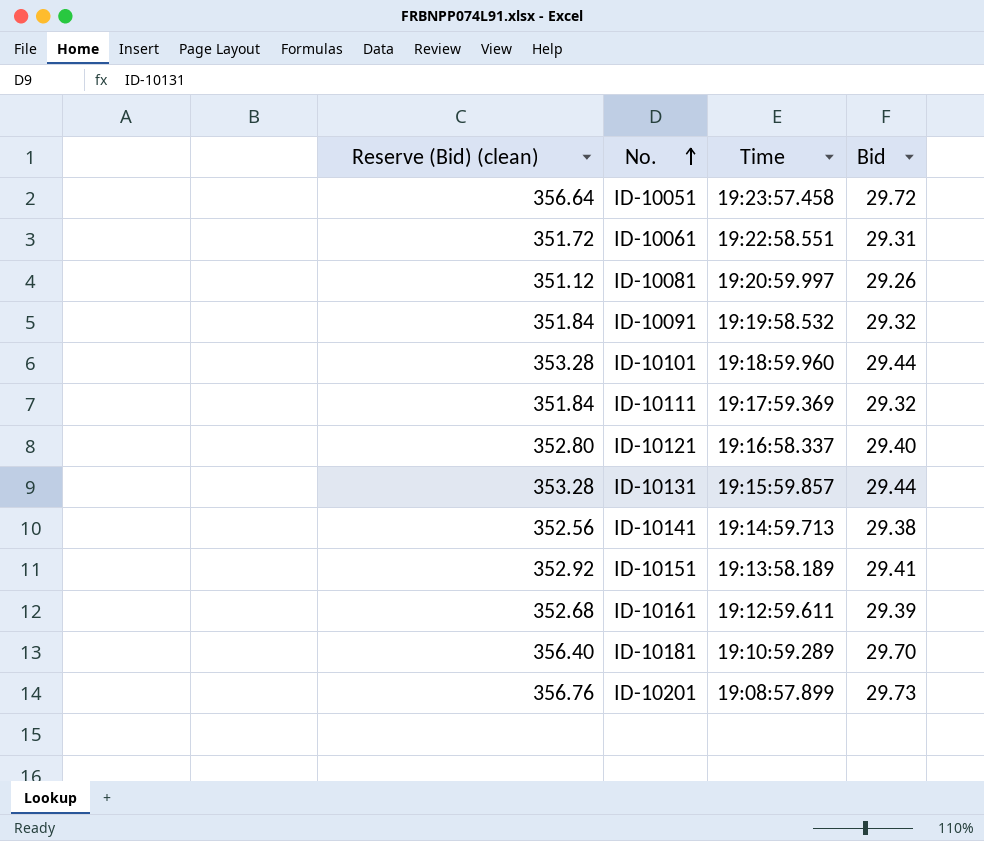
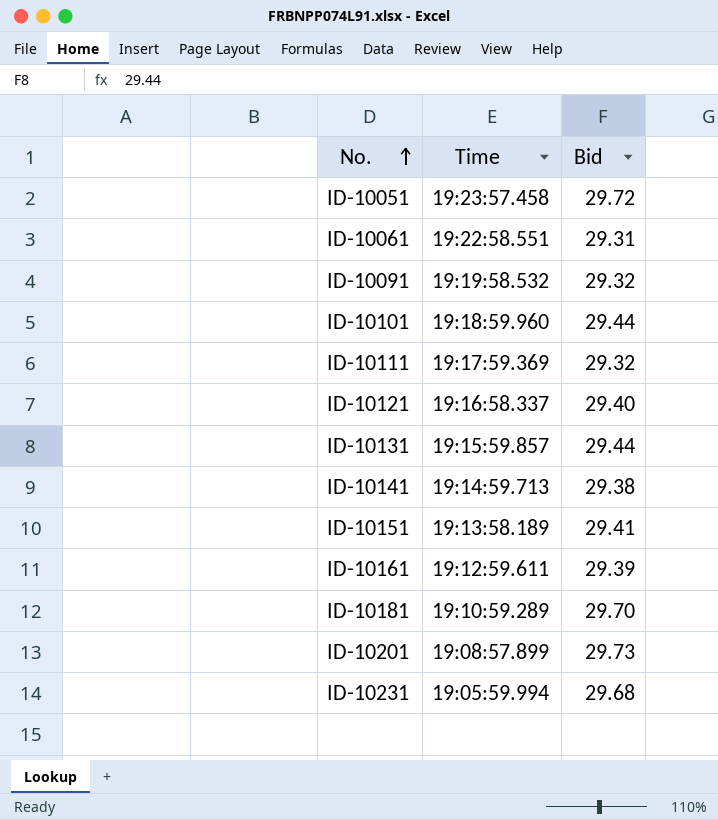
column Reserve (Bid) (clean) | formula: [Bid] * 12 -> none
row ID-10081: 351.12 | 19:20:59.997 | 29.26 -> none
row ID-10231: none -> 19:05:59.994 | 29.68

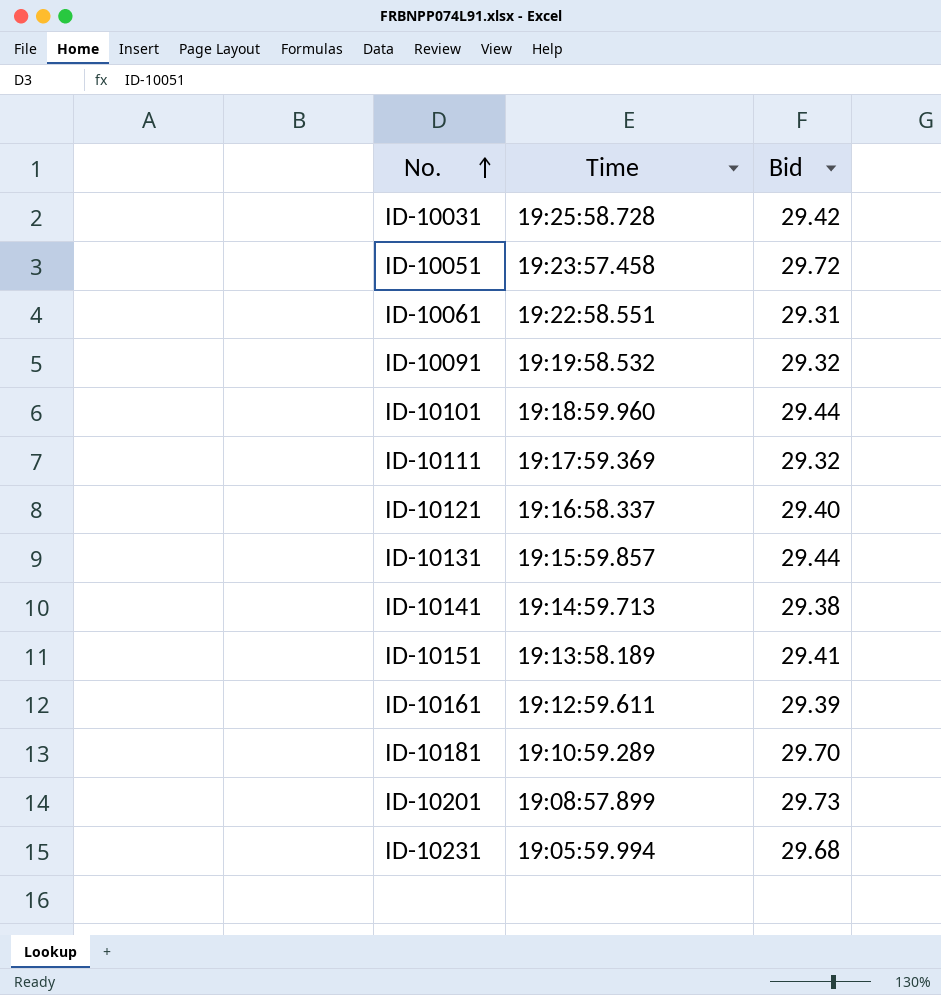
row ID-10031: none -> 19:25:58.728 | 29.42

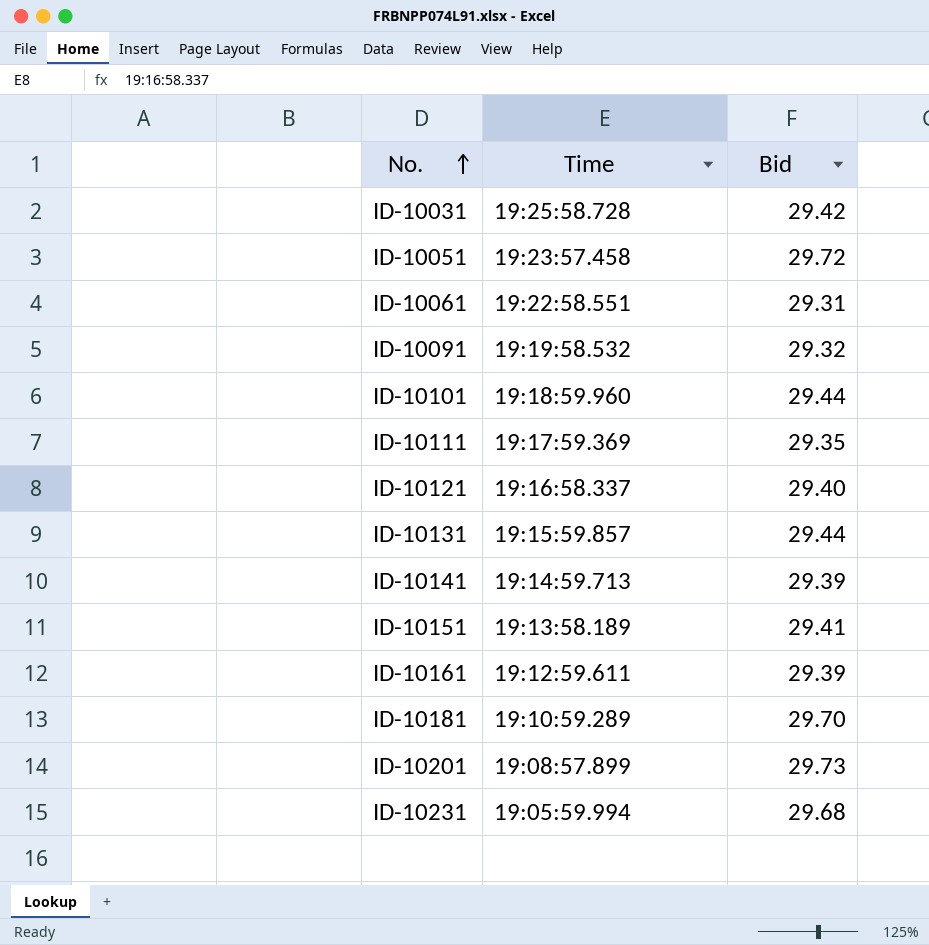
ID-10111 | Bid: 29.32 -> 29.35
ID-10141 | Bid: 29.38 -> 29.39

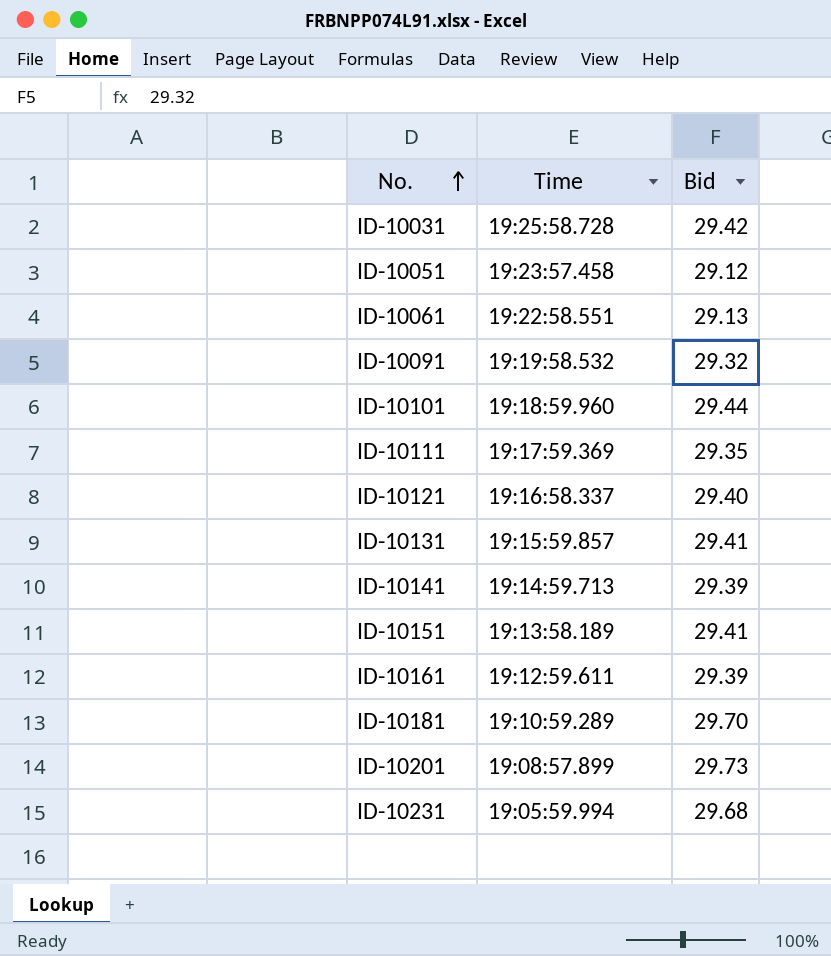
ID-10051 | Bid: 29.72 -> 29.12
ID-10061 | Bid: 29.31 -> 29.13
ID-10131 | Bid: 29.44 -> 29.41

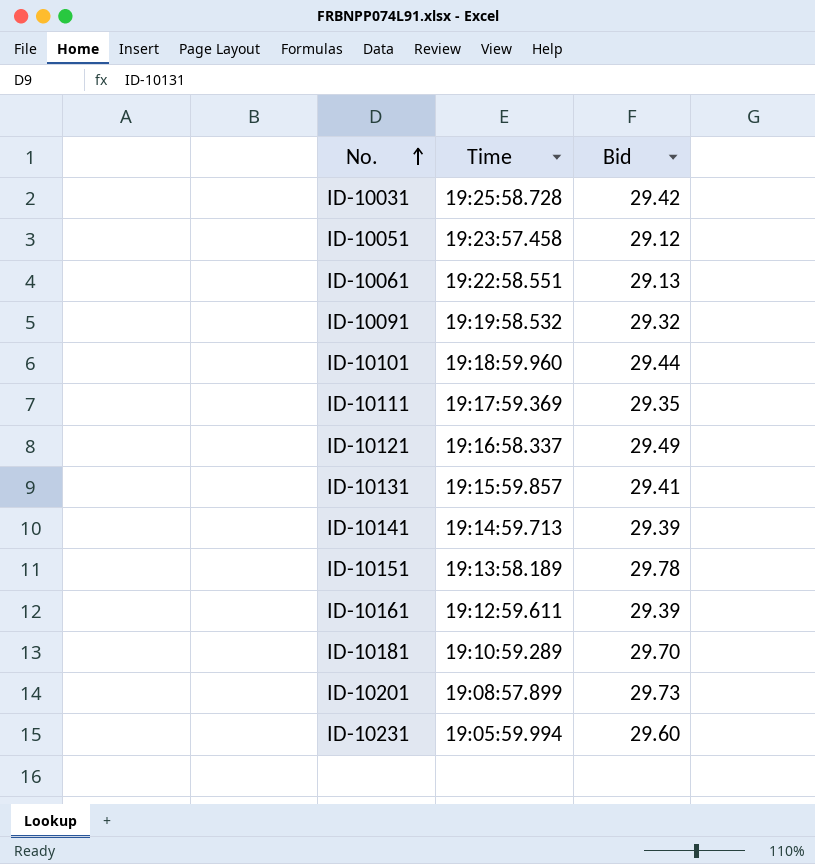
ID-10121 | Bid: 29.40 -> 29.49
ID-10151 | Bid: 29.41 -> 29.78
ID-10231 | Bid: 29.68 -> 29.60

